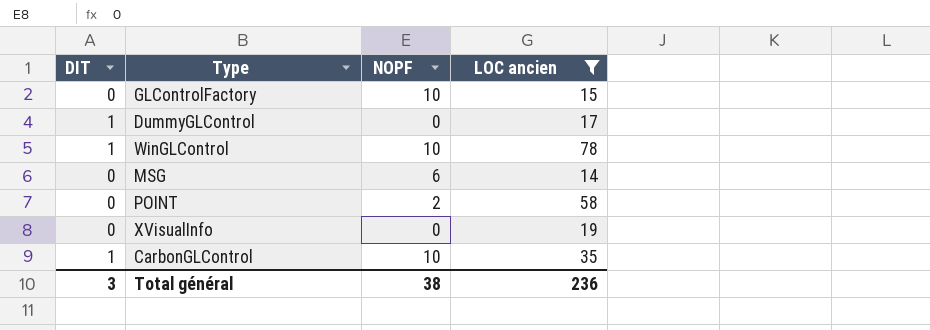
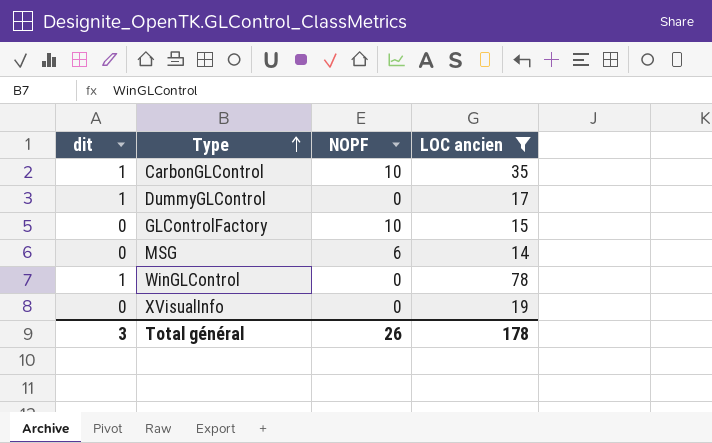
row order: none -> Type ascending
column name: DIT -> dit
row POINT: 0 | 2 | 58 -> none
WinGLControl | NOPF: 10 -> 0
Total général | NOPF: 38 -> 26
Total général | LOC ancien: 236 -> 178

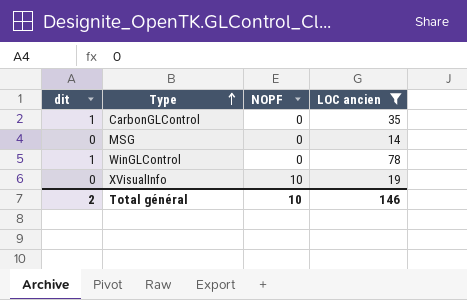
row DummyGLControl: 1 | 0 | 17 -> none
row GLControlFactory: 0 | 10 | 15 -> none
CarbonGLControl | NOPF: 10 -> 0
MSG | NOPF: 6 -> 0
XVisualInfo | NOPF: 0 -> 10
Total général | dit: 3 -> 2
Total général | NOPF: 26 -> 10
Total général | LOC ancien: 178 -> 146

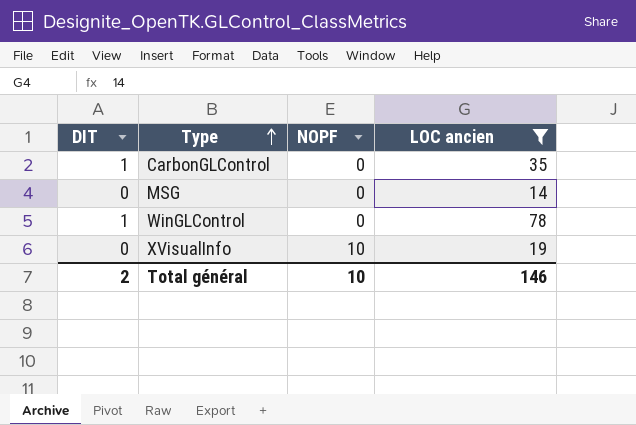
column name: dit -> DIT

